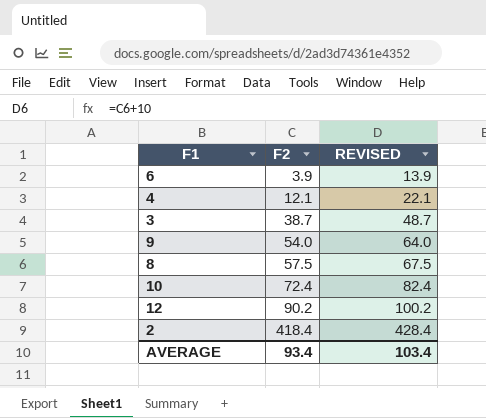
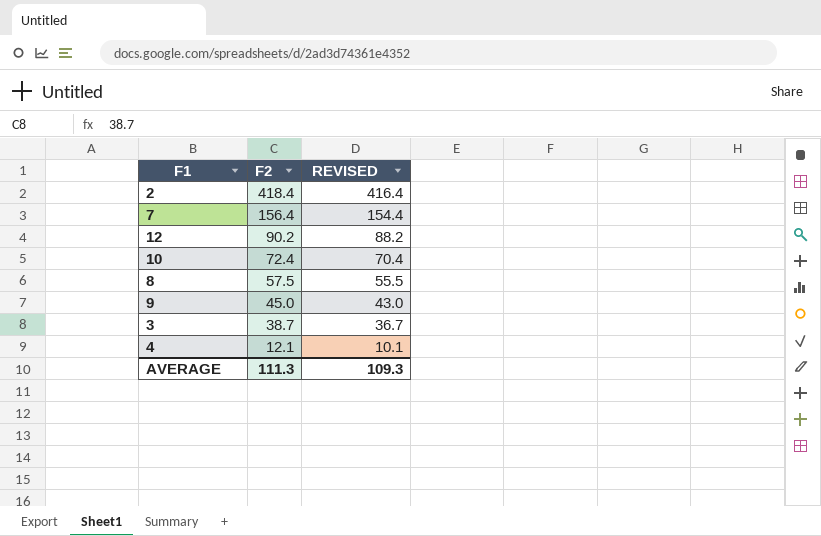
row order: F2 ascending -> F2 descending
column REVISED | formula: [F2] + 10 -> [F2] - 2
row 6: 3.9 | 13.9 -> none
row 7: none -> 156.4 | 154.4
9 | F2: 54.0 -> 45.0
AVERAGE | F2: 93.4 -> 111.3
AVERAGE | REVISED: 103.4 -> 109.3

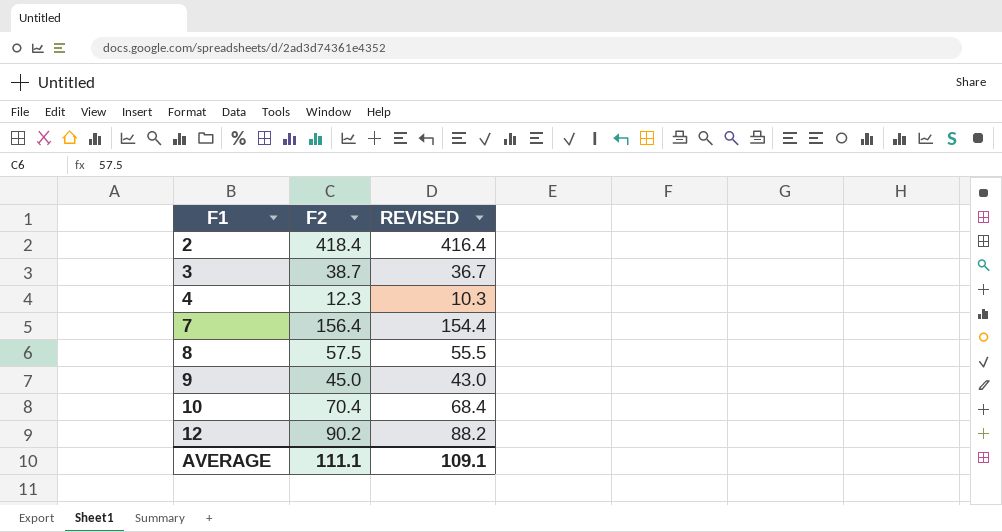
row order: F2 descending -> F1 ascending
4 | F2: 12.1 -> 12.3
4 | REVISED: 10.1 -> 10.3
10 | F2: 72.4 -> 70.4
10 | REVISED: 70.4 -> 68.4
AVERAGE | F2: 111.3 -> 111.1
AVERAGE | REVISED: 109.3 -> 109.1

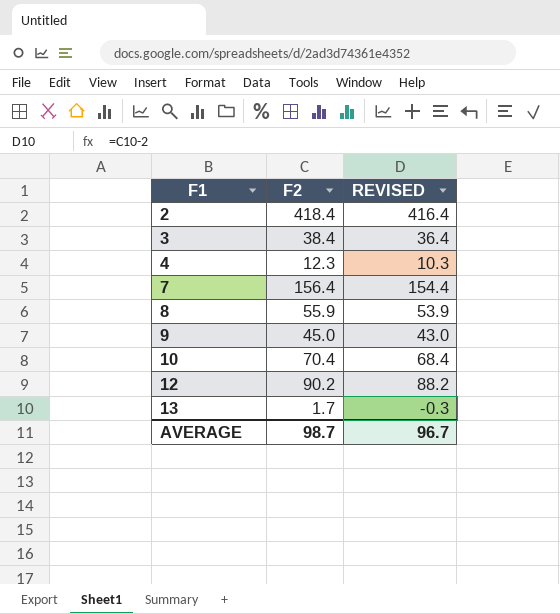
3 | F2: 38.7 -> 38.4
3 | REVISED: 36.7 -> 36.4
8 | F2: 57.5 -> 55.9
8 | REVISED: 55.5 -> 53.9
row 13: none -> 1.7 | -0.3
AVERAGE | F2: 111.1 -> 98.7
AVERAGE | REVISED: 109.1 -> 96.7

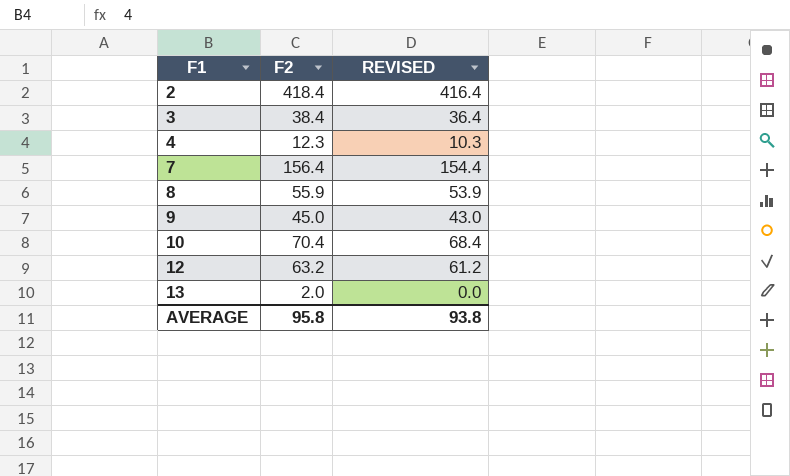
12 | F2: 90.2 -> 63.2
12 | REVISED: 88.2 -> 61.2
13 | F2: 1.7 -> 2.0
13 | REVISED: -0.3 -> 0.0
AVERAGE | F2: 98.7 -> 95.8
AVERAGE | REVISED: 96.7 -> 93.8

